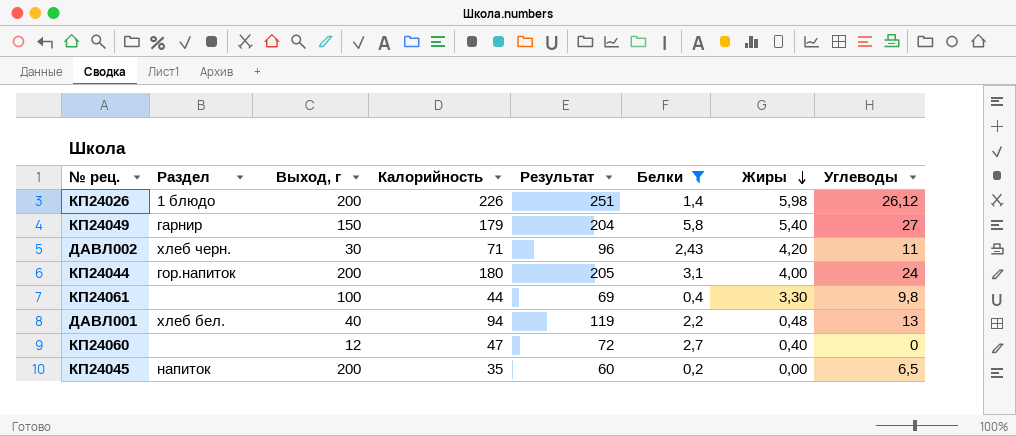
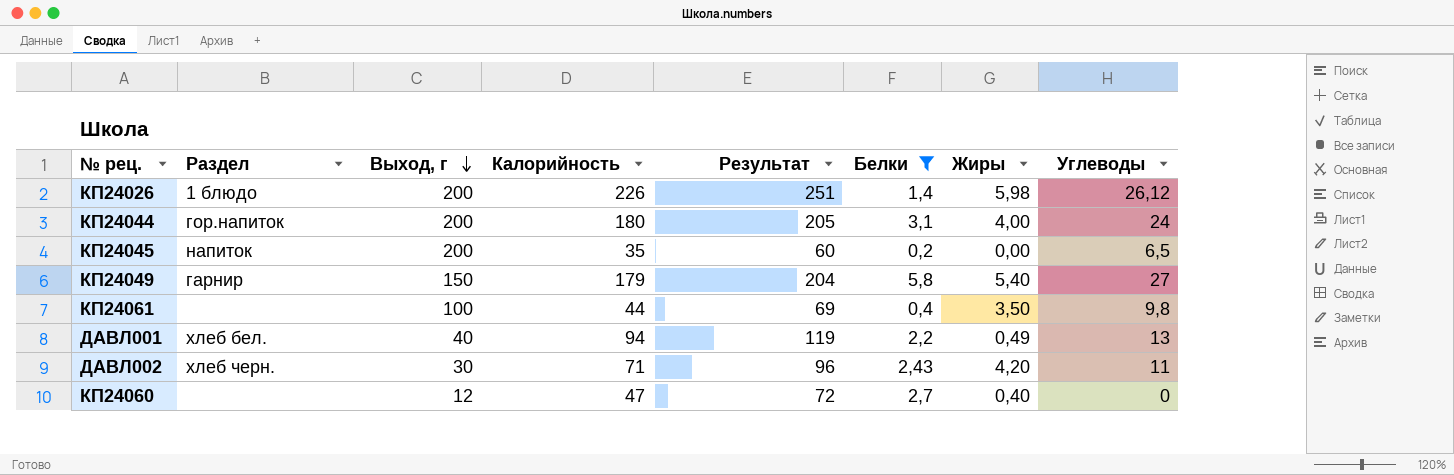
row order: Жиры descending -> Выход, г descending
КП24061 | Жиры: 3,30 -> 3,50
ДАВЛ001 | Жиры: 0,48 -> 0,49

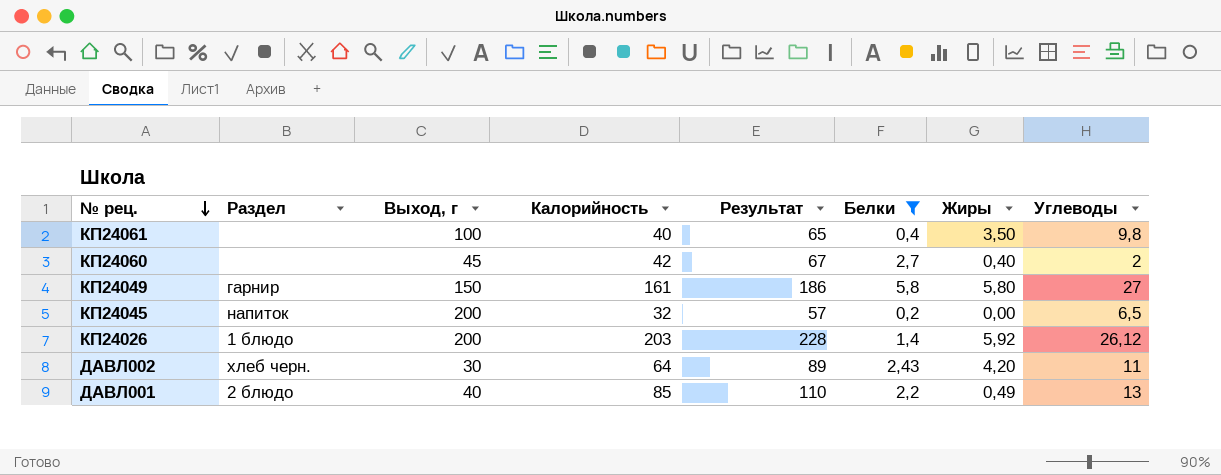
row order: Выход, г descending -> № рец. descending
row КП24044: гор.напиток | 200 | 180 | 205 | 3,1 | 4,00 | 24 -> none
КП24061 | Калорийность: 44 -> 40
КП24061 | Результат: 69 -> 65
КП24060 | Выход, г: 12 -> 45
КП24060 | Калорийность: 47 -> 42
КП24060 | Результат: 72 -> 67
КП24060 | Углеводы: 0 -> 2
КП24049 | Калорийность: 179 -> 161
КП24049 | Результат: 204 -> 186
КП24049 | Жиры: 5,40 -> 5,80
КП24045 | Калорийность: 35 -> 32
КП24045 | Результат: 60 -> 57
КП24026 | Калорийность: 226 -> 203
КП24026 | Результат: 251 -> 228
КП24026 | Жиры: 5,98 -> 5,92
ДАВЛ002 | Калорийность: 71 -> 64
ДАВЛ002 | Результат: 96 -> 89
ДАВЛ001 | Раздел: хлеб бел. -> 2 блюдо
ДАВЛ001 | Калорийность: 94 -> 85
ДАВЛ001 | Результат: 119 -> 110

